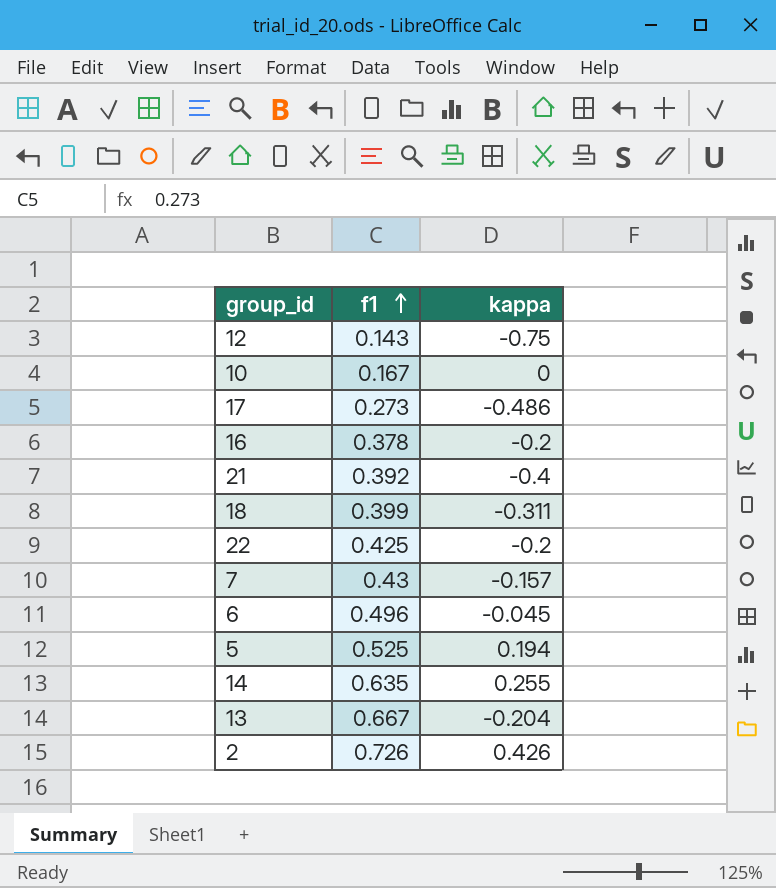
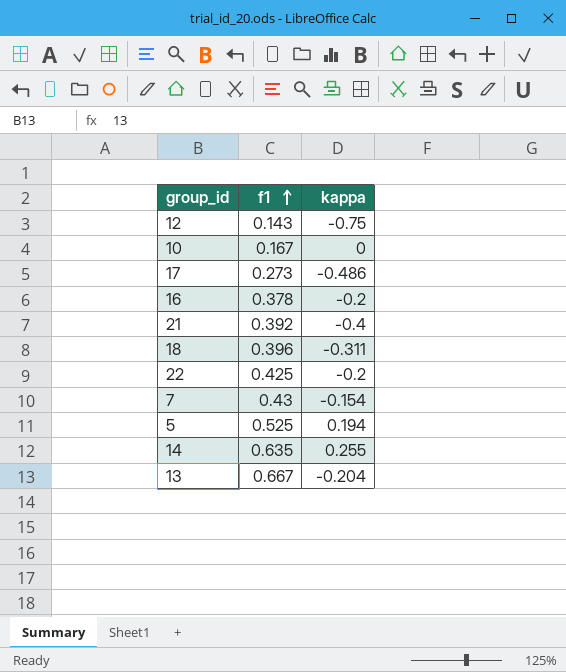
row 6: 0.496 | -0.045 -> none
row 2: 0.726 | 0.426 -> none
18 | f1: 0.399 -> 0.396
7 | kappa: -0.157 -> -0.154

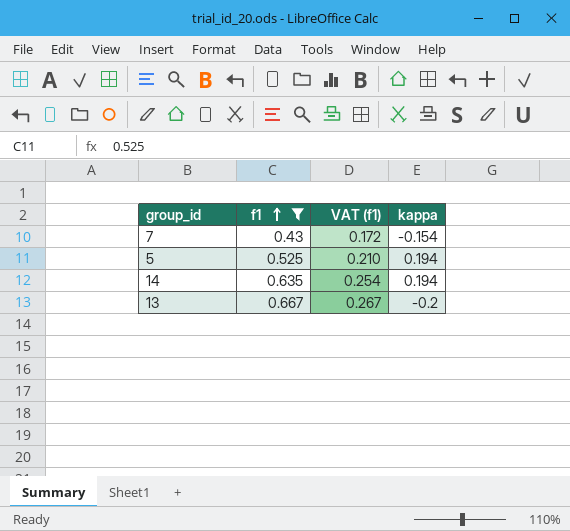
filter: none -> f1 >= 0.43
column VAT (f1) | formula: none -> [f1] * 0.4
14 | kappa: 0.255 -> 0.194
13 | kappa: -0.204 -> -0.2

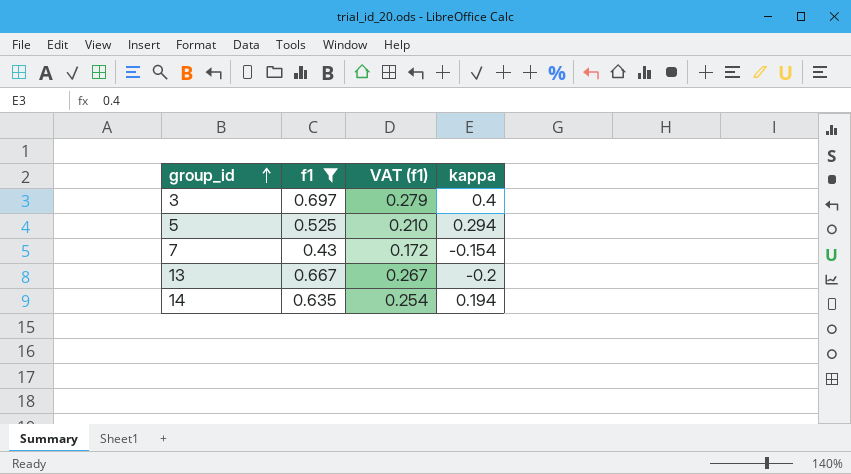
row order: f1 ascending -> group_id ascending
row 3: none -> 0.697 | 0.279 | 0.4
5 | kappa: 0.194 -> 0.294

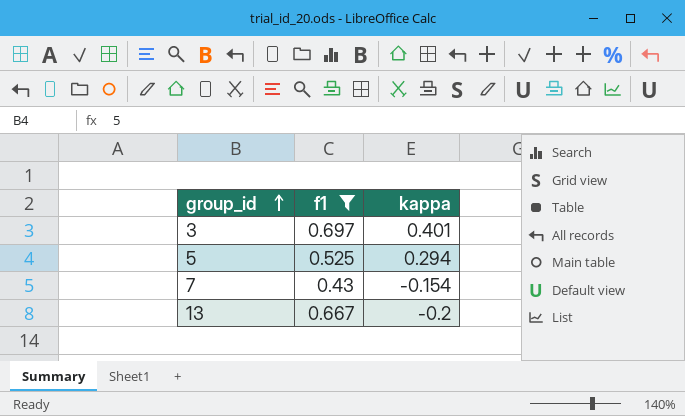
column VAT (f1) | formula: [f1] * 0.4 -> none
row 14: 0.635 | 0.254 | 0.194 -> none
3 | kappa: 0.4 -> 0.401

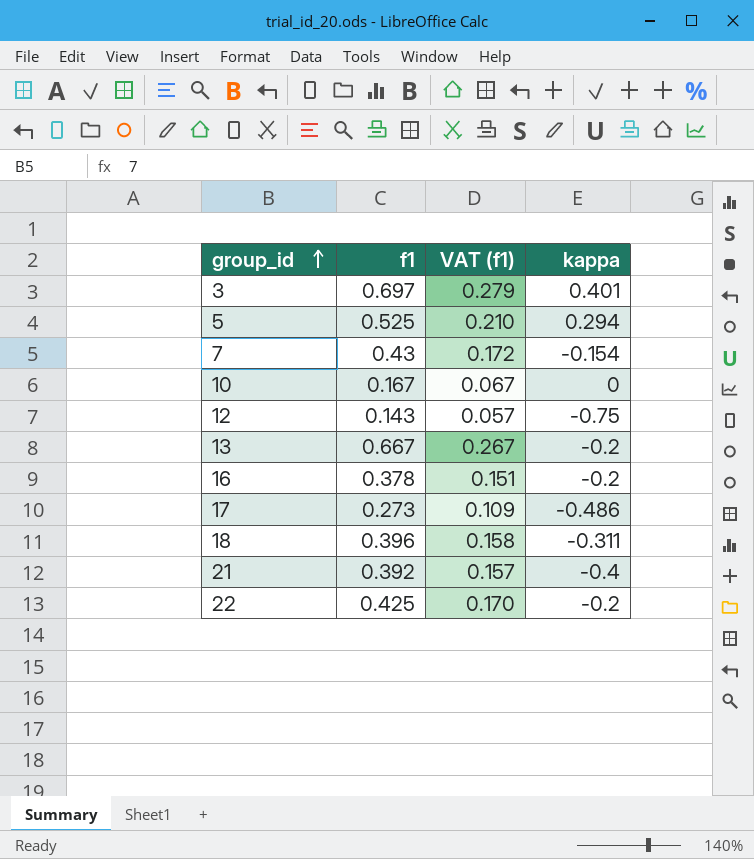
filter: f1 >= 0.43 -> none
column VAT (f1) | formula: none -> [f1] * 0.4

